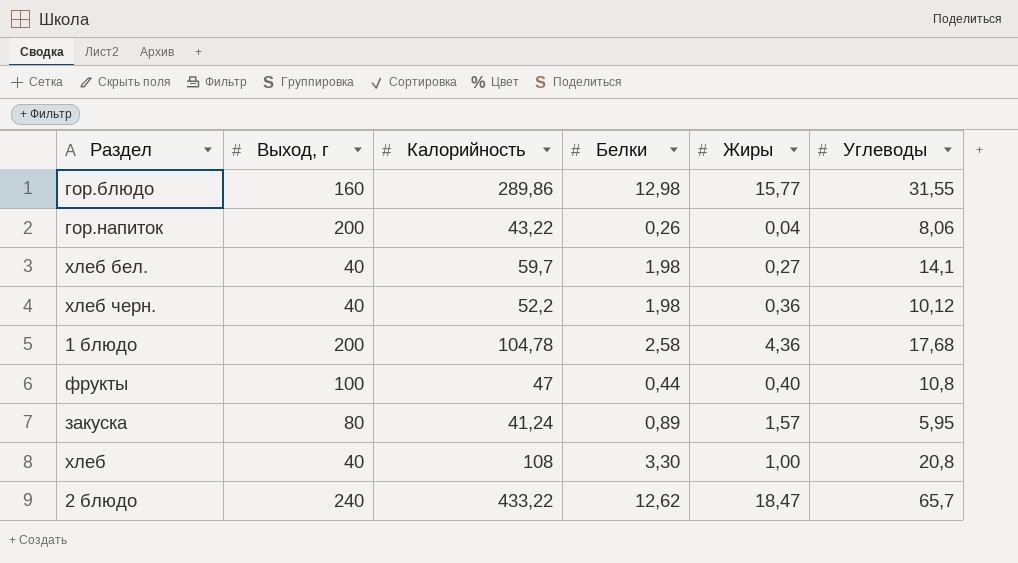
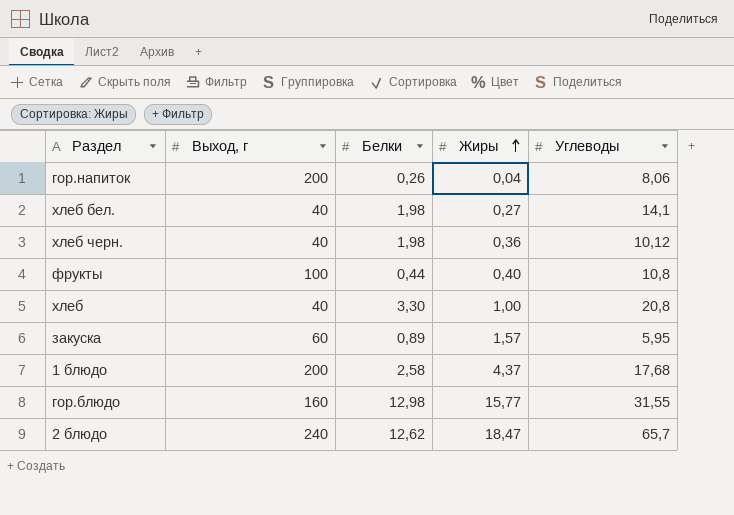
row order: none -> Жиры ascending
column Калорийность | position: 3 -> none
закуска | Выход, г: 80 -> 60
1 блюдо | Жиры: 4,36 -> 4,37

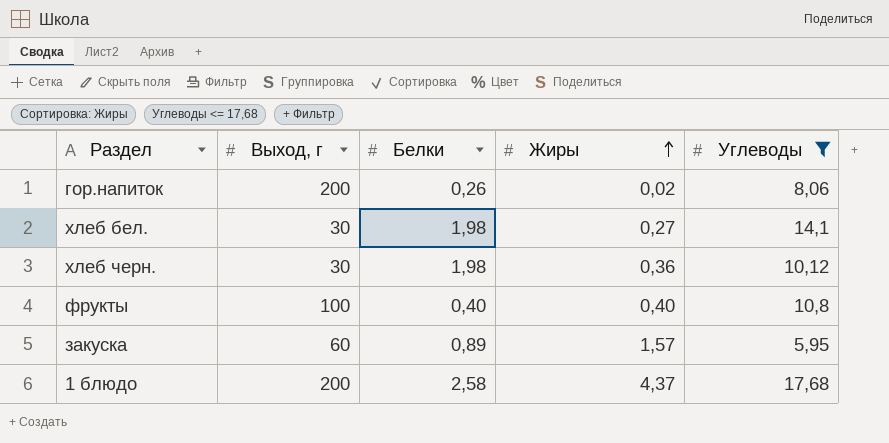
filter: none -> Углеводы <= 17,68
гор.напиток | Жиры: 0,04 -> 0,02
хлеб бел. | Выход, г: 40 -> 30
хлеб черн. | Выход, г: 40 -> 30
фрукты | Белки: 0,44 -> 0,40

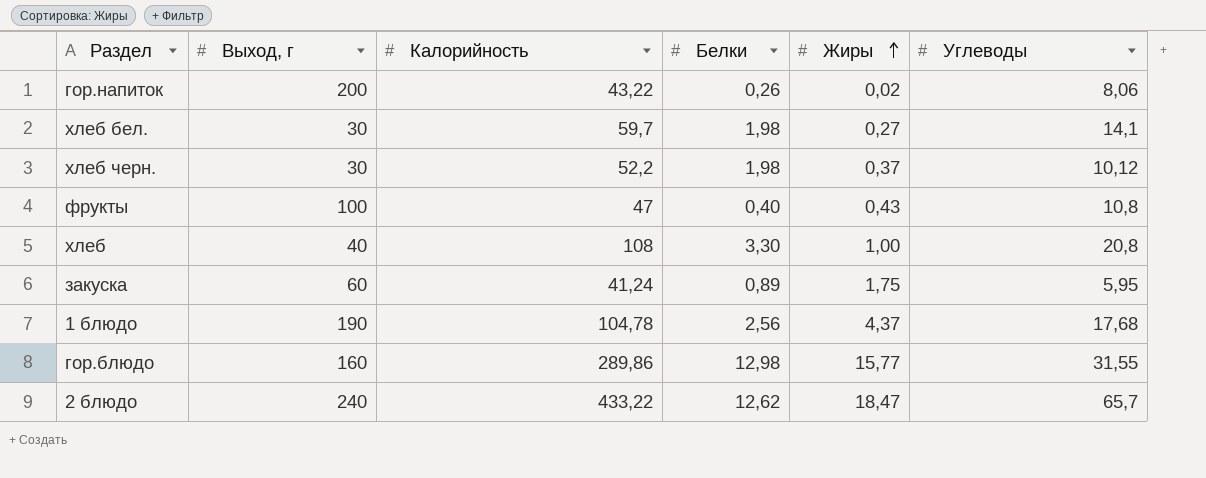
filter: Углеводы <= 17,68 -> none
column Калорийность | position: none -> 3
хлеб черн. | Жиры: 0,36 -> 0,37
фрукты | Жиры: 0,40 -> 0,43
закуска | Жиры: 1,57 -> 1,75
1 блюдо | Выход, г: 200 -> 190
1 блюдо | Белки: 2,58 -> 2,56

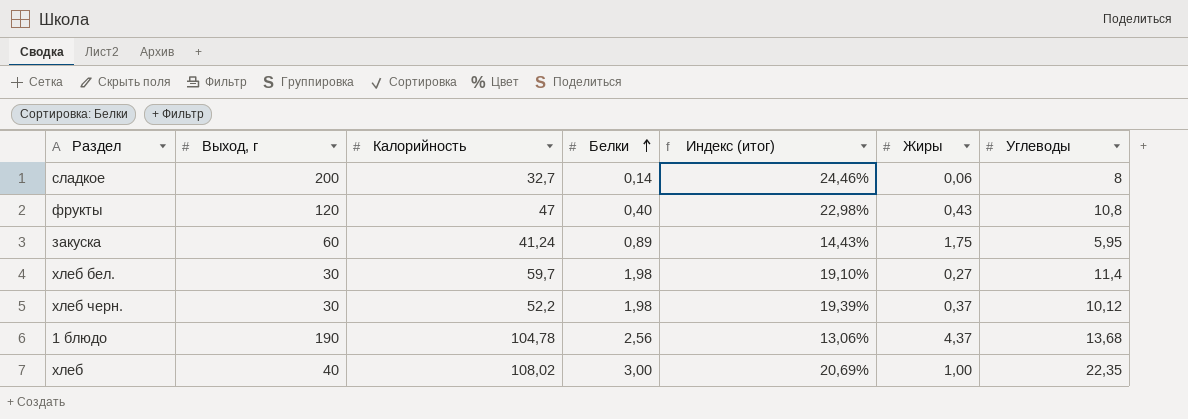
row order: Жиры ascending -> Белки ascending
column Индекс (итог) | formula: none -> [Углеводы] / [Калорийность]
row гор.напиток: 200 | 43,22 | 0,26 | 0,02 | 8,06 -> none
row гор.блюдо: 160 | 289,86 | 12,98 | 15,77 | 31,55 -> none
row 2 блюдо: 240 | 433,22 | 12,62 | 18,47 | 65,7 -> none
row сладкое: none -> 200 | 32,7 | 0,14 | 24,46% | 0,06 | 8
фрукты | Выход, г: 100 -> 120
хлеб бел. | Углеводы: 14,1 -> 11,4
1 блюдо | Углеводы: 17,68 -> 13,68
хлеб | Калорийность: 108 -> 108,02
хлеб | Белки: 3,30 -> 3,00
хлеб | Углеводы: 20,8 -> 22,35

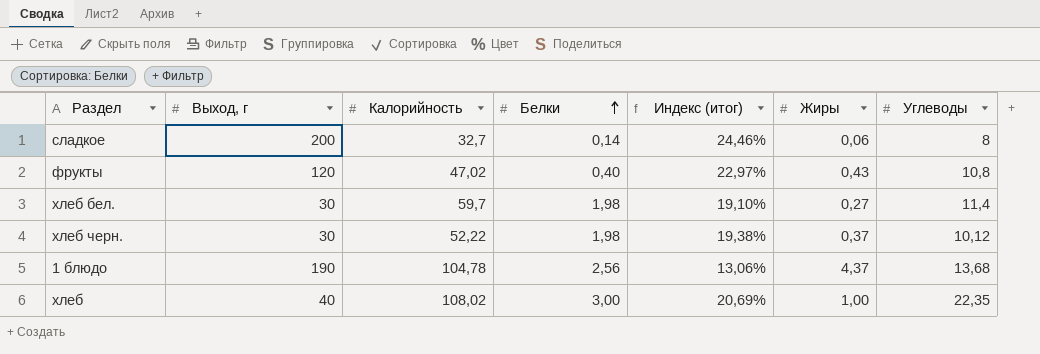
row закуска: 60 | 41,24 | 0,89 | 14,43% | 1,75 | 5,95 -> none
фрукты | Калорийность: 47 -> 47,02
фрукты | Индекс (итог): 22,98% -> 22,97%
хлеб черн. | Калорийность: 52,2 -> 52,22
хлеб черн. | Индекс (итог): 19,39% -> 19,38%

